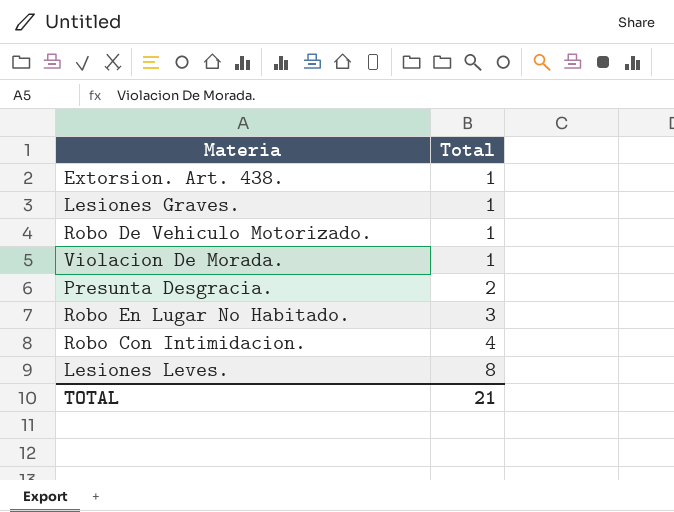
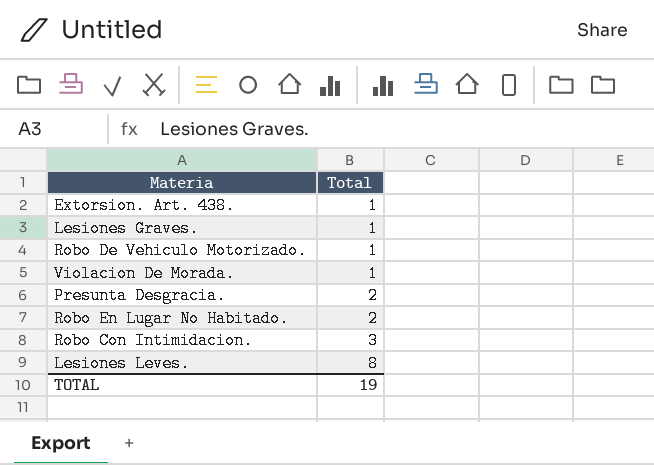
Robo En Lugar No Habitado. | Total: 3 -> 2
Robo Con Intimidacion. | Total: 4 -> 3
TOTAL | Total: 21 -> 19

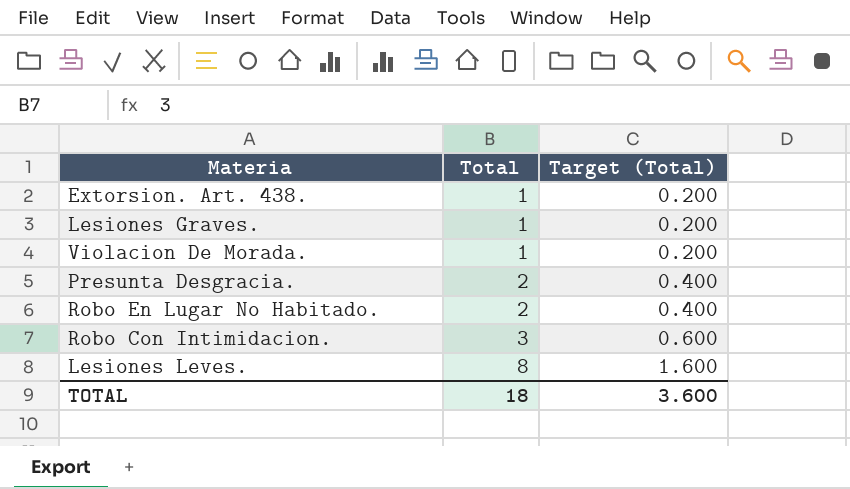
column Target (Total) | formula: none -> [Total] * 0.2
row Robo De Vehiculo Motorizado.: 1 -> none
TOTAL | Total: 19 -> 18

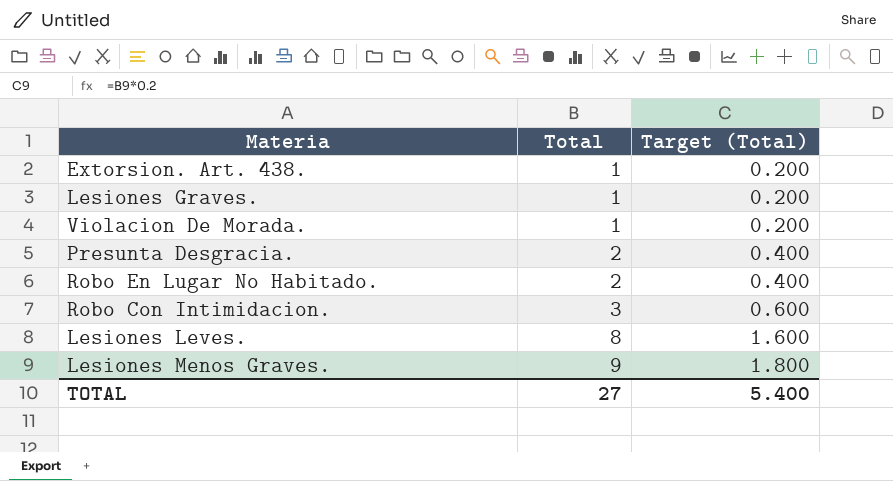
row Lesiones Menos Graves.: none -> 9 | 1.800
TOTAL | Total: 18 -> 27
TOTAL | Target (Total): 3.600 -> 5.400

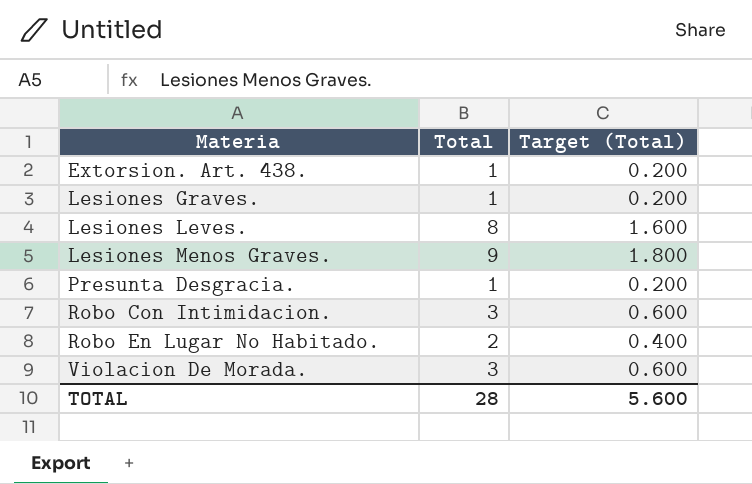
row order: Total ascending -> Materia ascending
Presunta Desgracia. | Total: 2 -> 1
Presunta Desgracia. | Target (Total): 0.400 -> 0.200
Violacion De Morada. | Total: 1 -> 3
Violacion De Morada. | Target (Total): 0.200 -> 0.600
TOTAL | Total: 27 -> 28
TOTAL | Target (Total): 5.400 -> 5.600

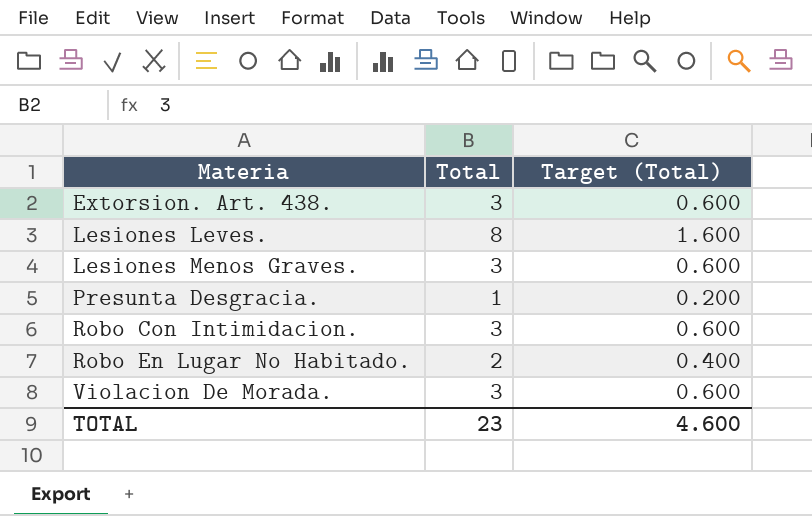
row Lesiones Graves.: 1 | 0.200 -> none
Extorsion. Art. 438. | Total: 1 -> 3
Extorsion. Art. 438. | Target (Total): 0.200 -> 0.600
Lesiones Menos Graves. | Total: 9 -> 3
Lesiones Menos Graves. | Target (Total): 1.800 -> 0.600
TOTAL | Total: 28 -> 23
TOTAL | Target (Total): 5.600 -> 4.600

